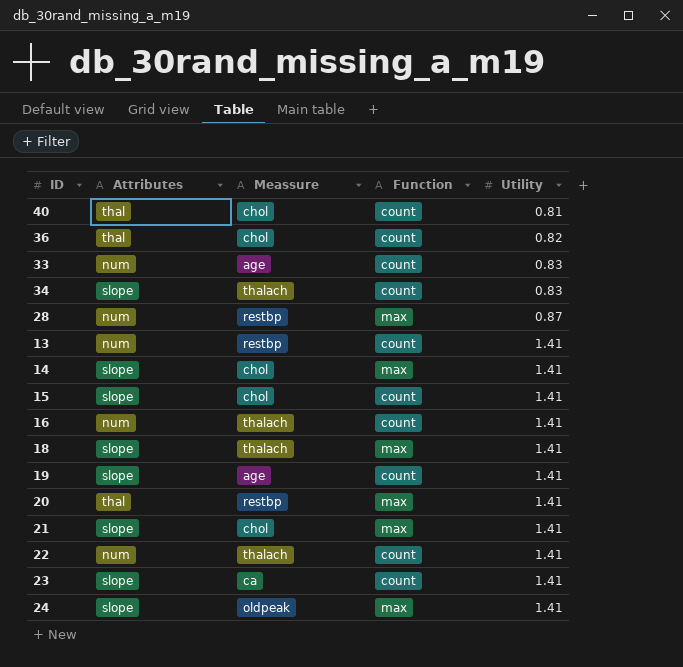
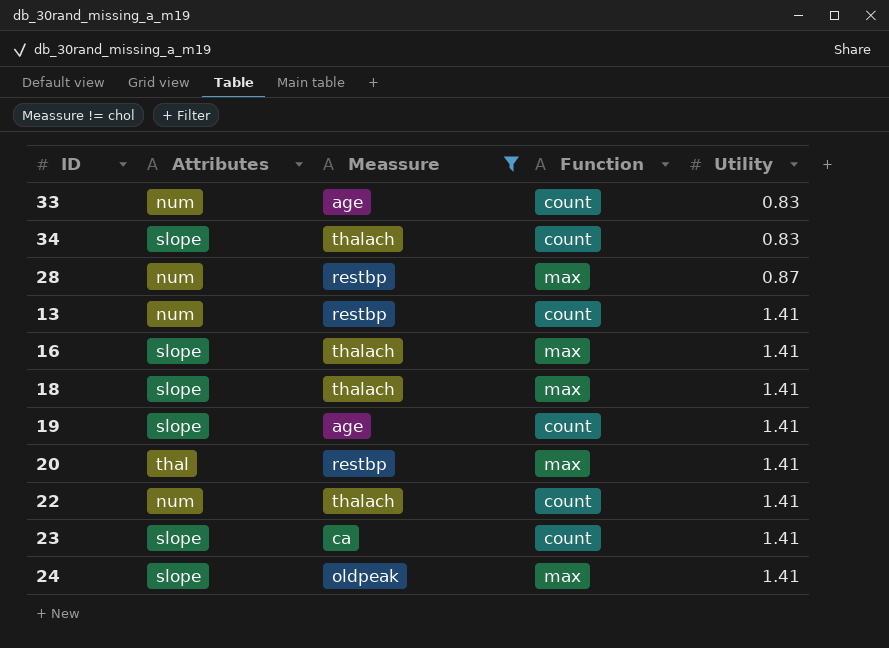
filter: none -> Meassure != chol
16 | Attributes: num -> slope
16 | Function: count -> max

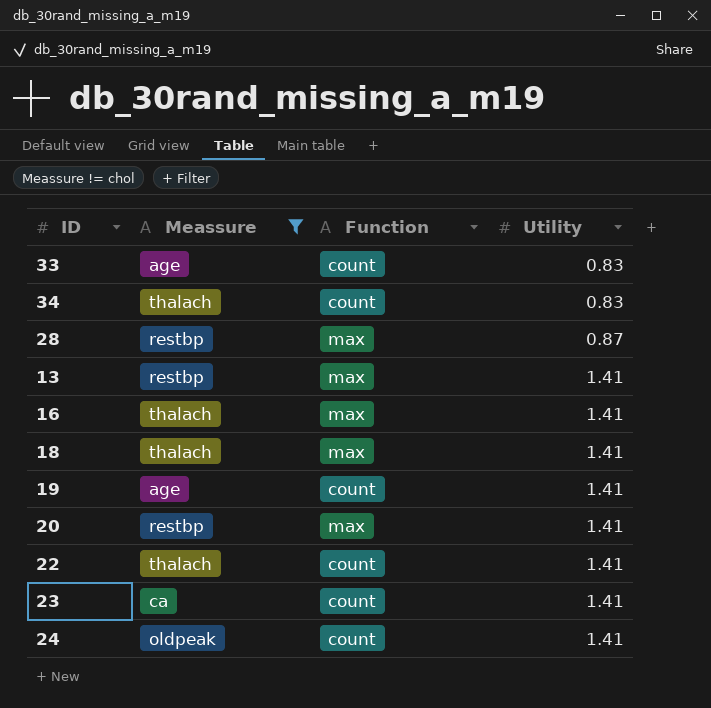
column Attributes | position: 2 -> none
13 | Function: count -> max
24 | Function: max -> count

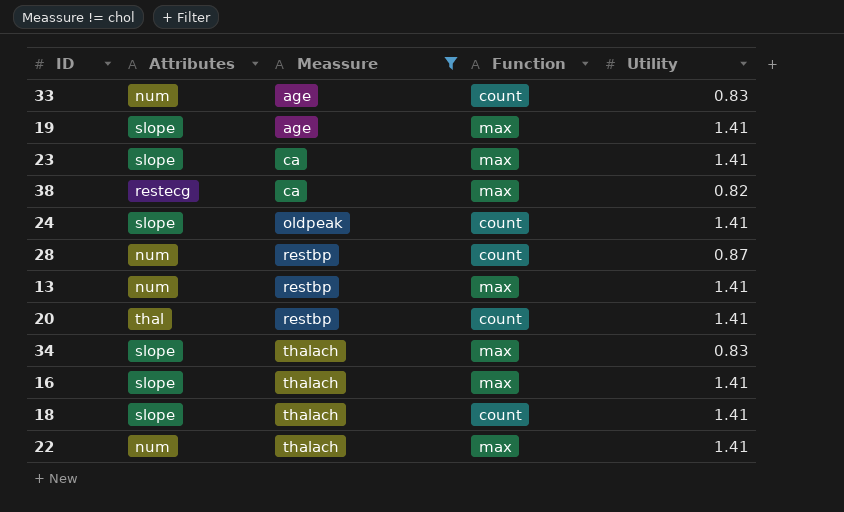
row order: Utility ascending -> Meassure ascending
column Attributes | position: none -> 2
19 | Function: count -> max
23 | Function: count -> max
row 38: none -> restecg | ca | max | 0.82
28 | Function: max -> count
20 | Function: max -> count
34 | Function: count -> max
18 | Function: max -> count
22 | Function: count -> max

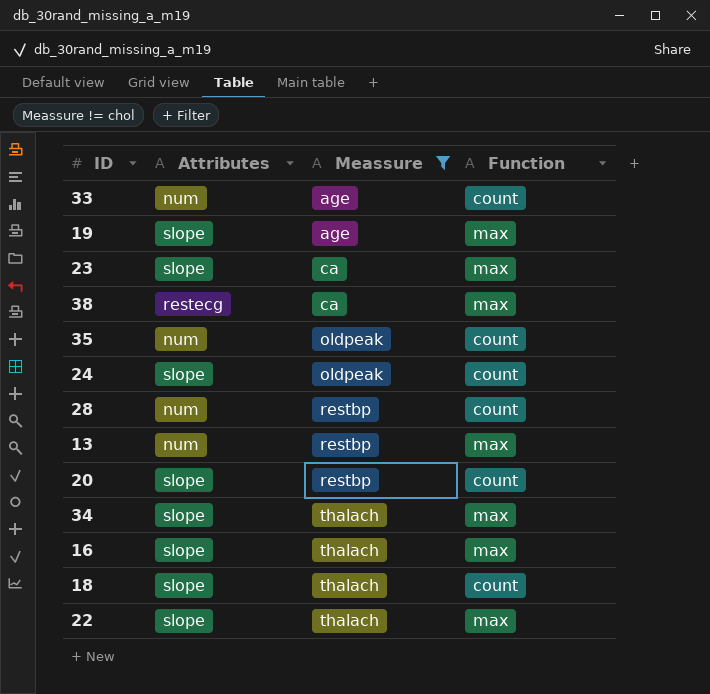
column Utility | position: 5 -> none
row 35: none -> num | oldpeak | count
20 | Attributes: thal -> slope
22 | Attributes: num -> slope

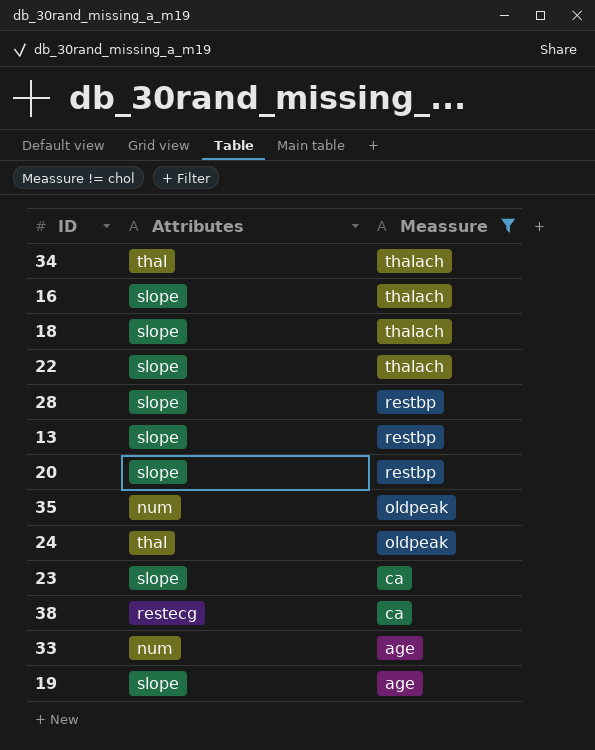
row order: Meassure ascending -> Meassure descending
column Function | position: 4 -> none
34 | Attributes: slope -> thal
28 | Attributes: num -> slope
13 | Attributes: num -> slope
24 | Attributes: slope -> thal

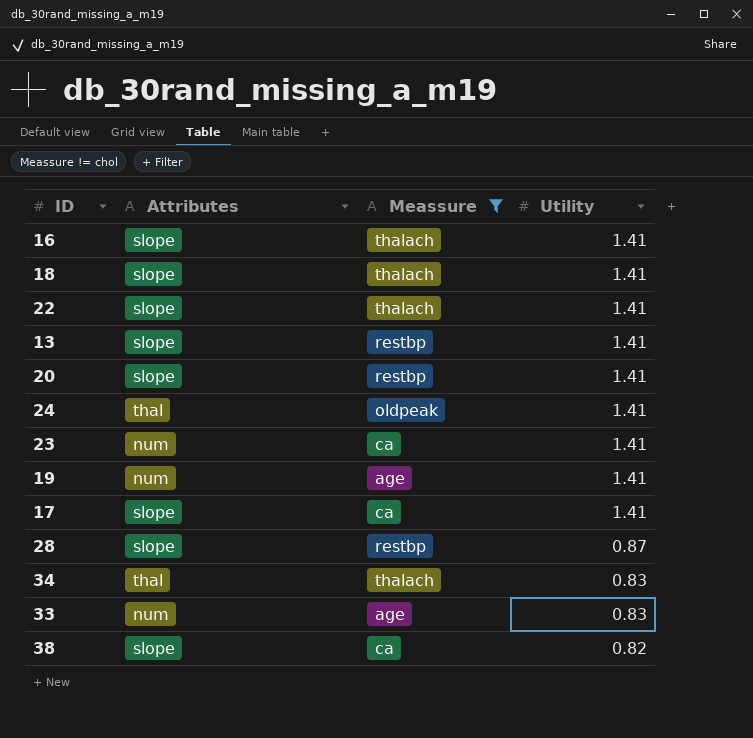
row order: Meassure descending -> Utility descending
column Utility | position: none -> 4
row 35: num | oldpeak -> none
23 | Attributes: slope -> num
19 | Attributes: slope -> num
row 17: none -> slope | ca | 1.41
38 | Attributes: restecg -> slope

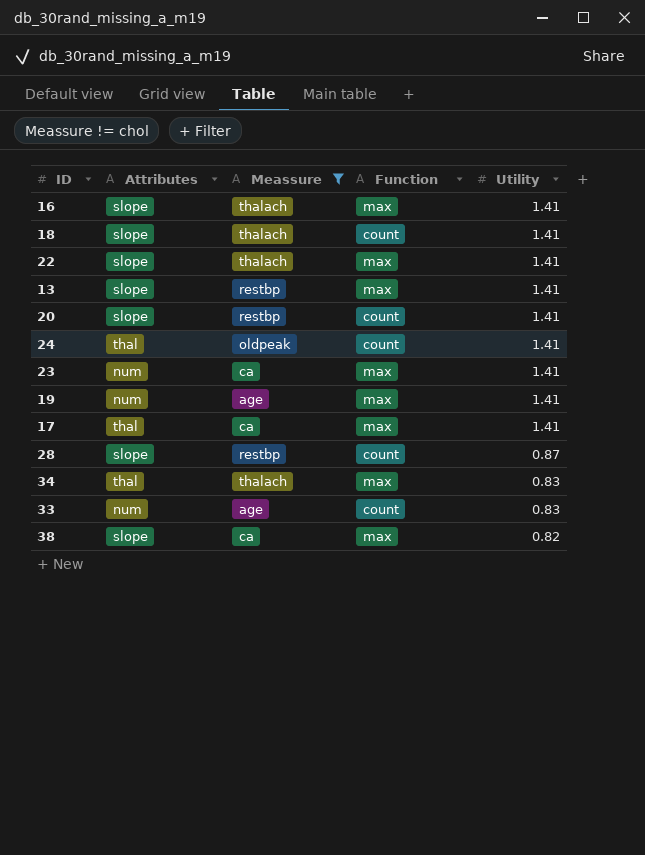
column Function | position: none -> 4
17 | Attributes: slope -> thal

